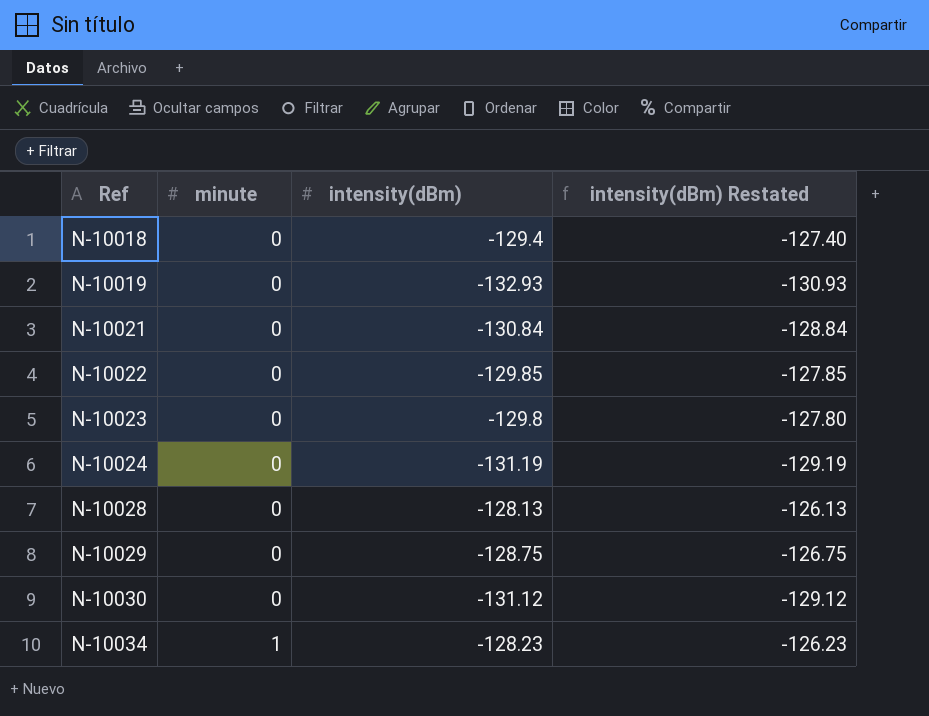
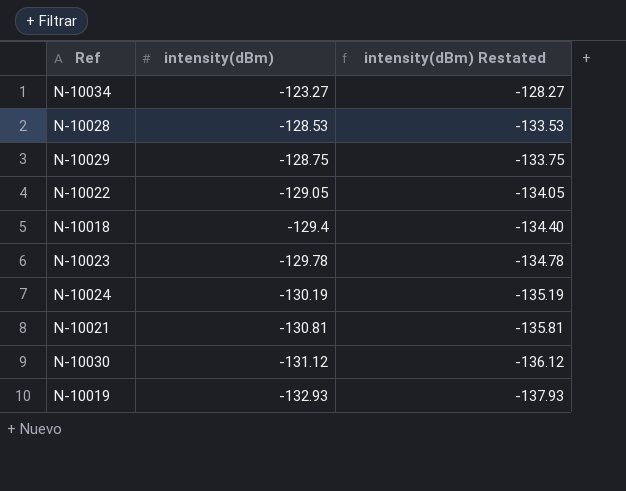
row order: Ref ascending -> intensity(dBm) descending
column minute | position: 2 -> none
column intensity(dBm) Restated | formula: [intensity(dBm)] + 2 -> [intensity(dBm)] - 5
N-10034 | intensity(dBm): -128.23 -> -123.27
N-10028 | intensity(dBm): -128.13 -> -128.53
N-10022 | intensity(dBm): -129.85 -> -129.05
N-10023 | intensity(dBm): -129.8 -> -129.78
N-10024 | intensity(dBm): -131.19 -> -130.19
N-10021 | intensity(dBm): -130.84 -> -130.81

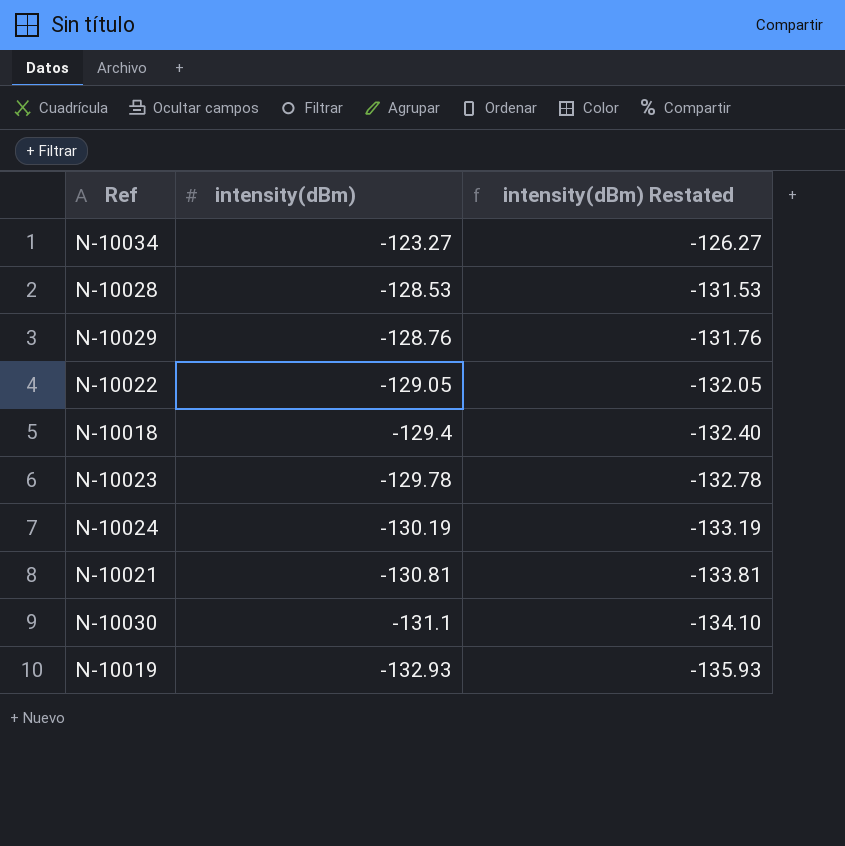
column intensity(dBm) Restated | formula: [intensity(dBm)] - 5 -> [intensity(dBm)] - 3
N-10029 | intensity(dBm): -128.75 -> -128.76
N-10030 | intensity(dBm): -131.12 -> -131.1

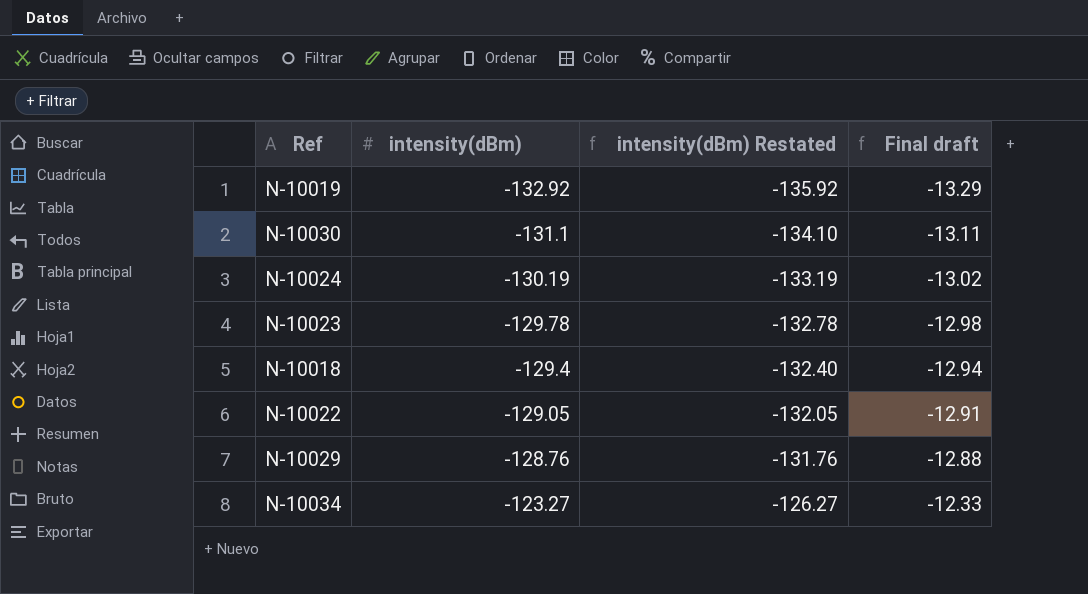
row order: intensity(dBm) descending -> intensity(dBm) ascending
column Final draft | formula: none -> [intensity(dBm)] * 0.1
row N-10028: -128.53 | -131.53 -> none
row N-10021: -130.81 | -133.81 -> none
N-10019 | intensity(dBm): -132.93 -> -132.92
N-10019 | intensity(dBm) Restated: -135.93 -> -135.92

